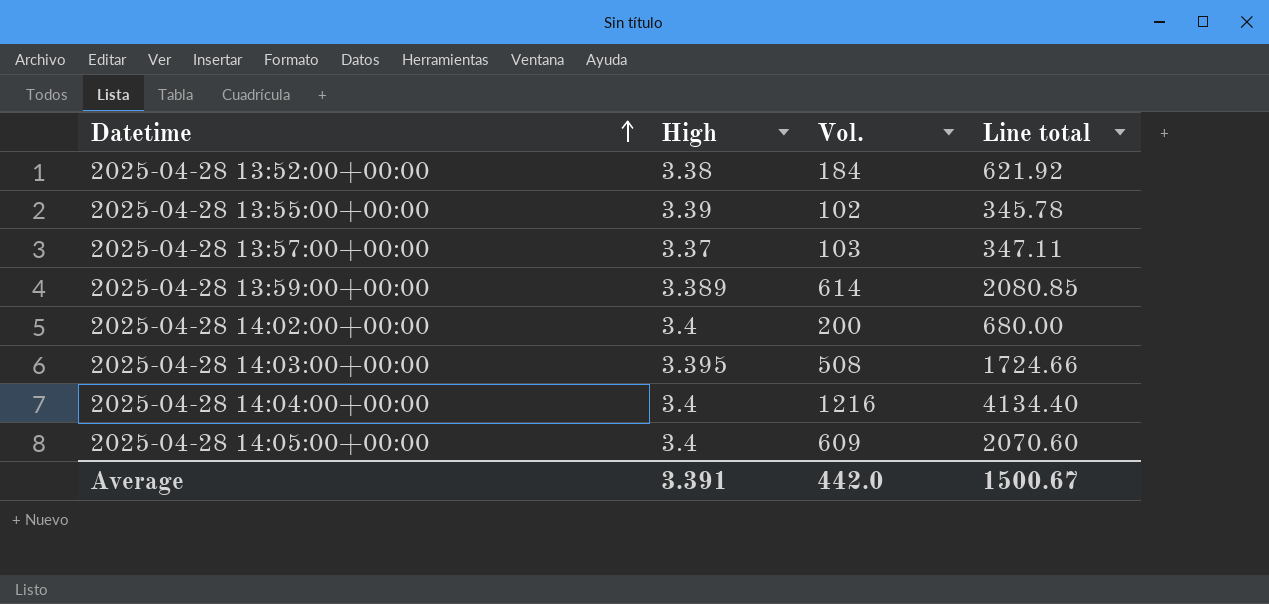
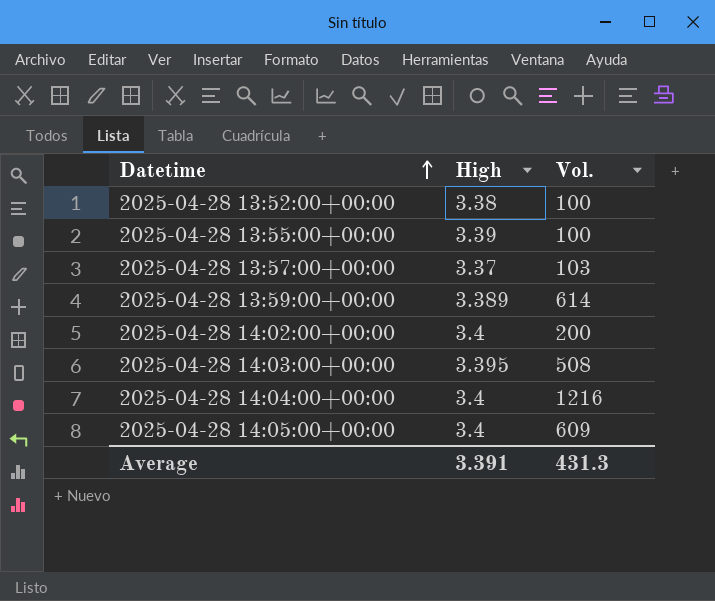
column Line total | formula: [High] * [Vol.] -> none
2025-04-28 13:52:00+00:00 | Vol.: 184 -> 100
2025-04-28 13:55:00+00:00 | Vol.: 102 -> 100
Average | Vol.: 442.0 -> 431.3

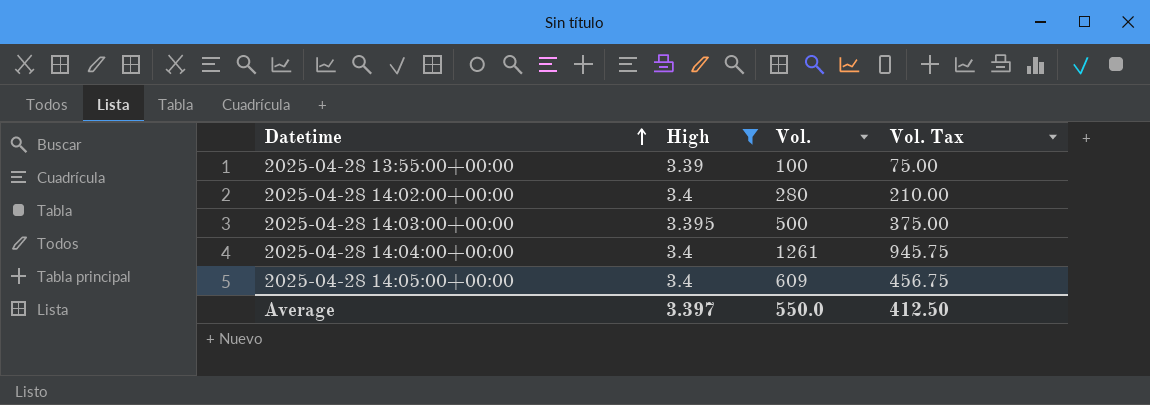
filter: none -> High >= 3.39
column Vol. Tax | formula: none -> [Vol.] * 0.75
2025-04-28 14:02:00+00:00 | Vol.: 200 -> 280
2025-04-28 14:03:00+00:00 | Vol.: 508 -> 500
2025-04-28 14:04:00+00:00 | Vol.: 1216 -> 1261
Average | High: 3.391 -> 3.397
Average | Vol.: 431.3 -> 550.0

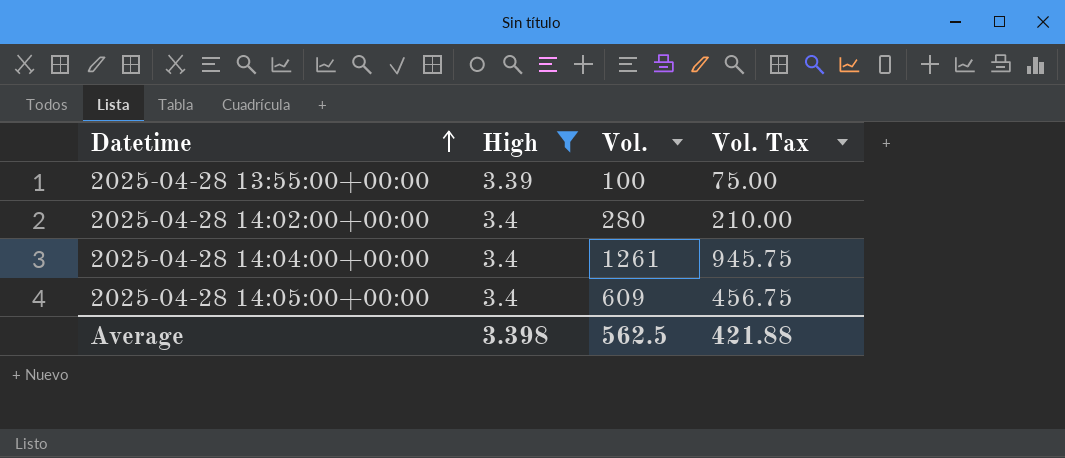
row 2025-04-28 14:03:00+00:00: 3.395 | 500 | 375.00 -> none
Average | High: 3.397 -> 3.398
Average | Vol.: 550.0 -> 562.5
Average | Vol. Tax: 412.50 -> 421.88

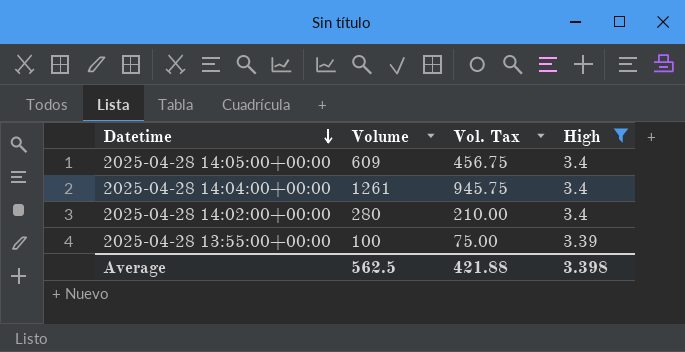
row order: Datetime ascending -> Datetime descending
column name: Vol. -> Volume
column High | position: 2 -> 4

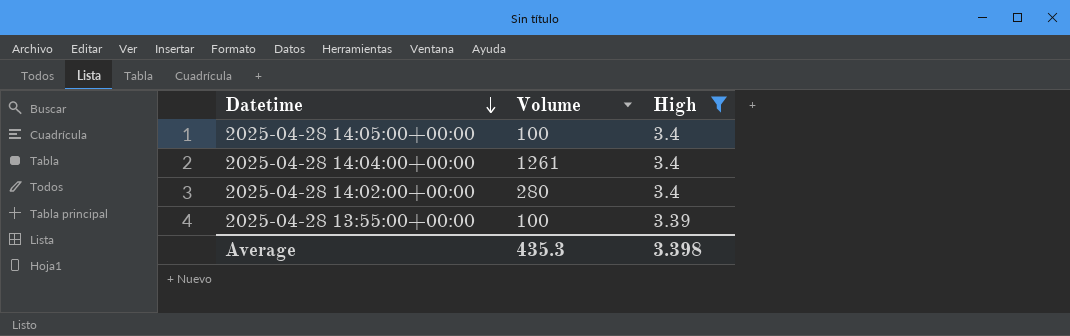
column Vol. Tax | formula: [Volume] * 0.75 -> none
2025-04-28 14:05:00+00:00 | Volume: 609 -> 100
Average | Volume: 562.5 -> 435.3

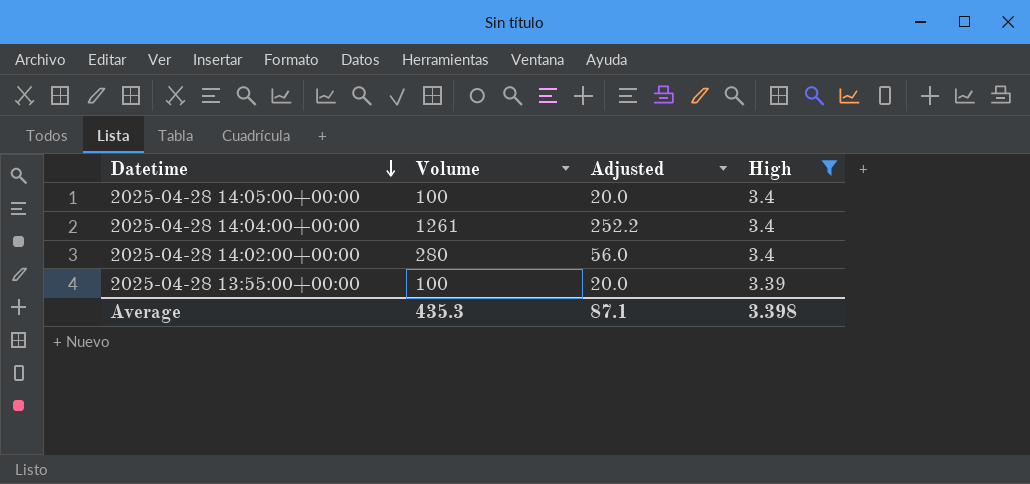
column Adjusted | formula: none -> [Volume] * 0.2

